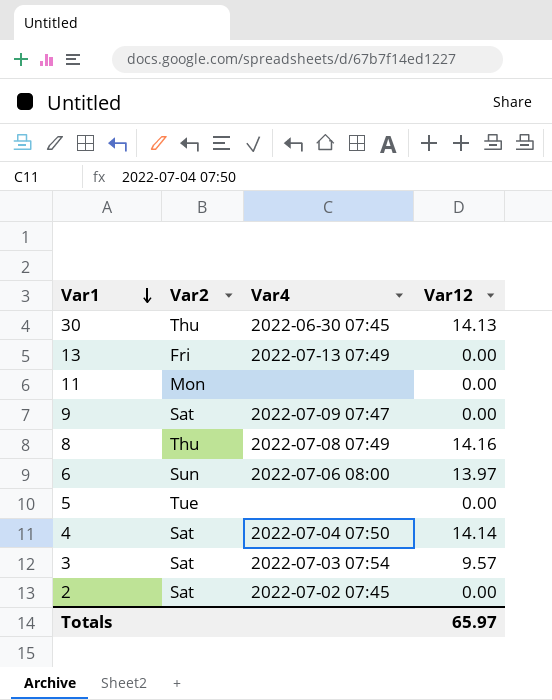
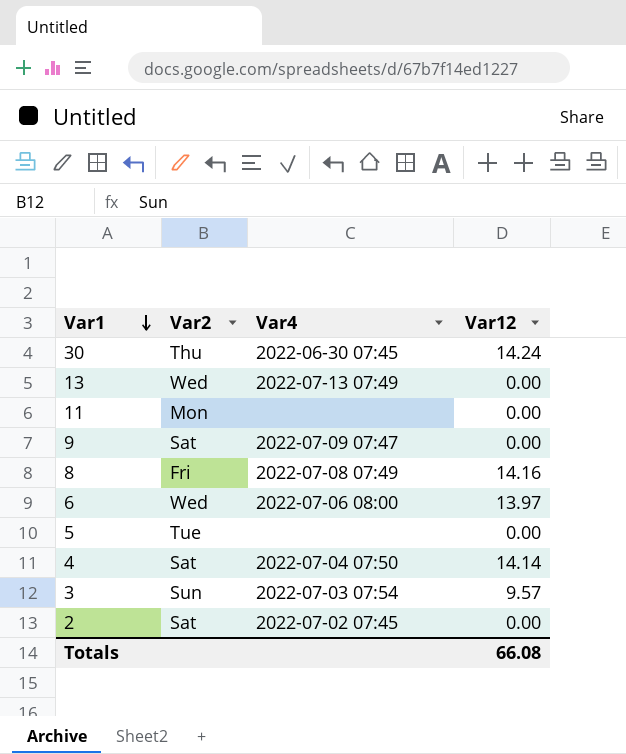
30 | Var12: 14.13 -> 14.24
13 | Var2: Fri -> Wed
8 | Var2: Thu -> Fri
6 | Var2: Sun -> Wed
3 | Var2: Sat -> Sun
Totals | Var12: 65.97 -> 66.08

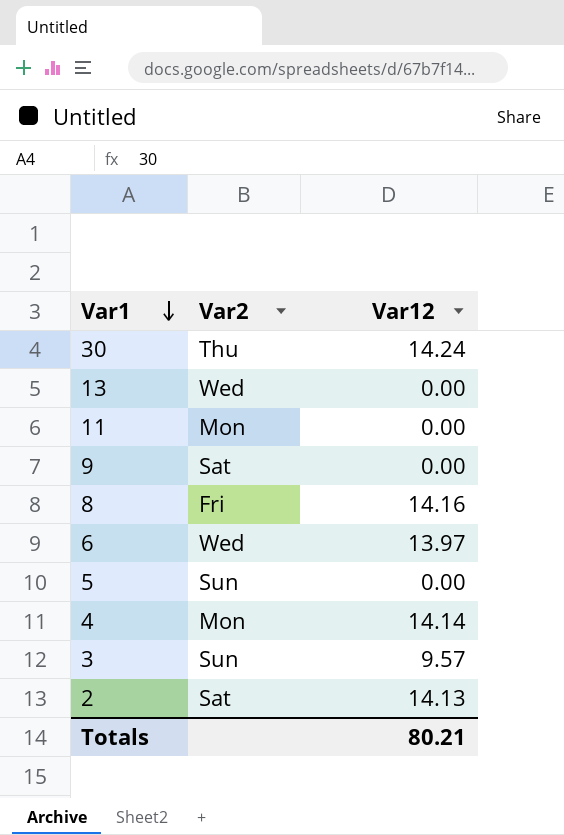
column Var4 | position: 3 -> none
5 | Var2: Tue -> Sun
4 | Var2: Sat -> Mon
2 | Var12: 0.00 -> 14.13
Totals | Var12: 66.08 -> 80.21

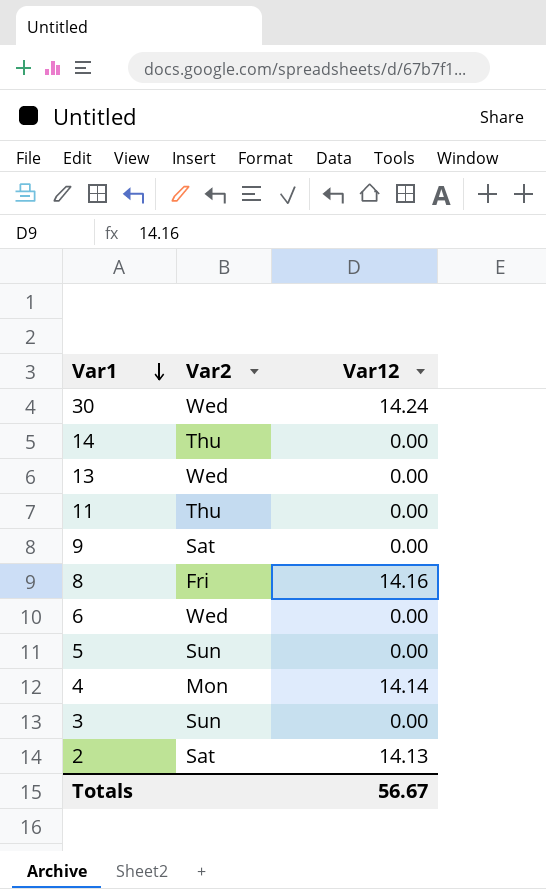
30 | Var2: Thu -> Wed
row 14: none -> Thu | 0.00
11 | Var2: Mon -> Thu
6 | Var12: 13.97 -> 0.00
3 | Var12: 9.57 -> 0.00
Totals | Var12: 80.21 -> 56.67

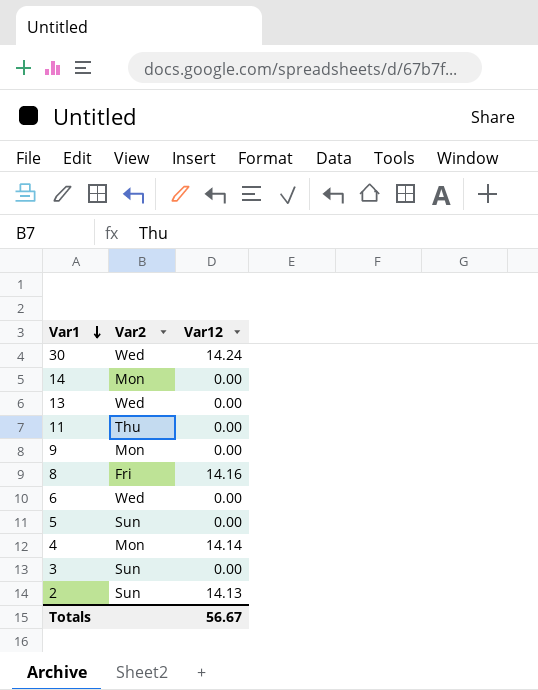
14 | Var2: Thu -> Mon
9 | Var2: Sat -> Mon
2 | Var2: Sat -> Sun

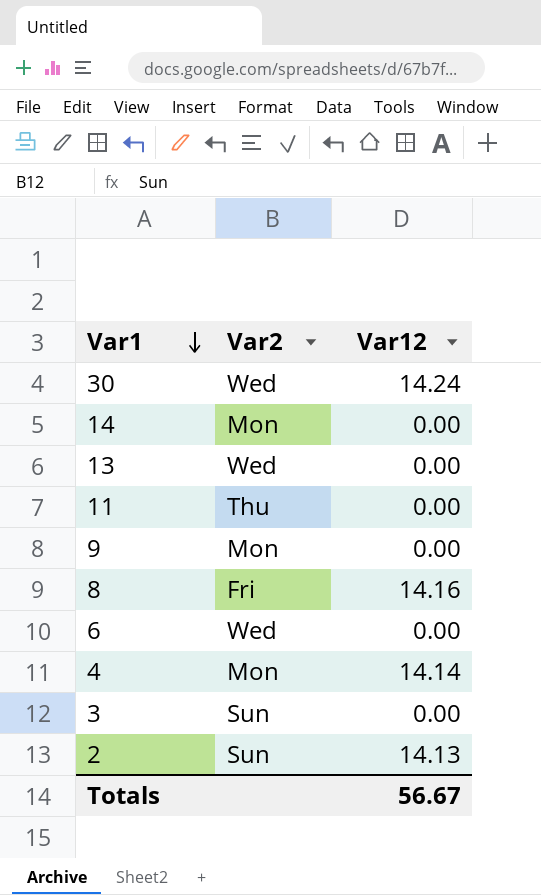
row 5: Sun | 0.00 -> none

